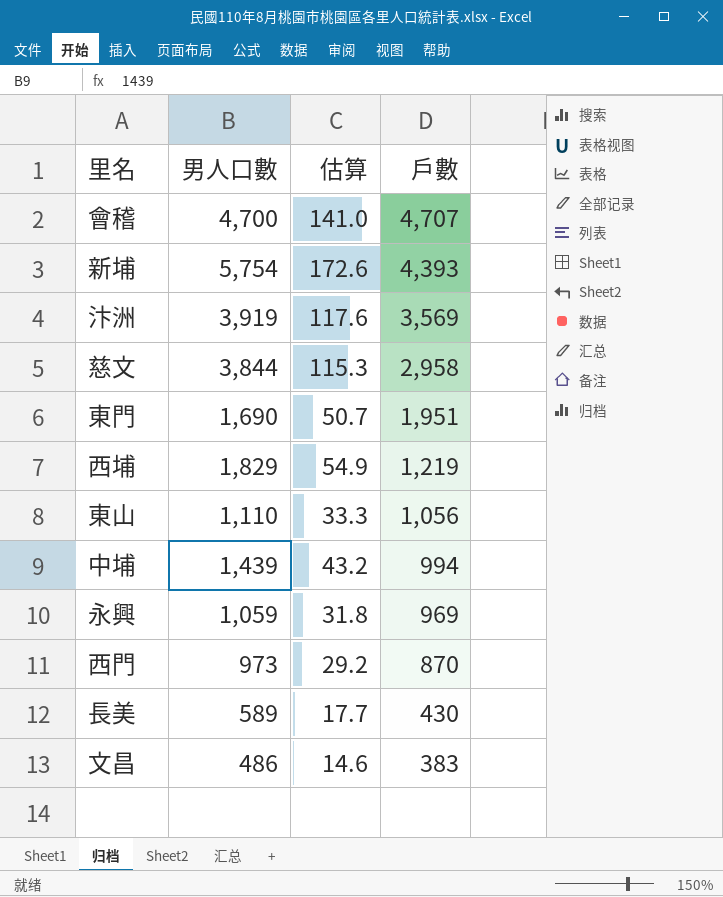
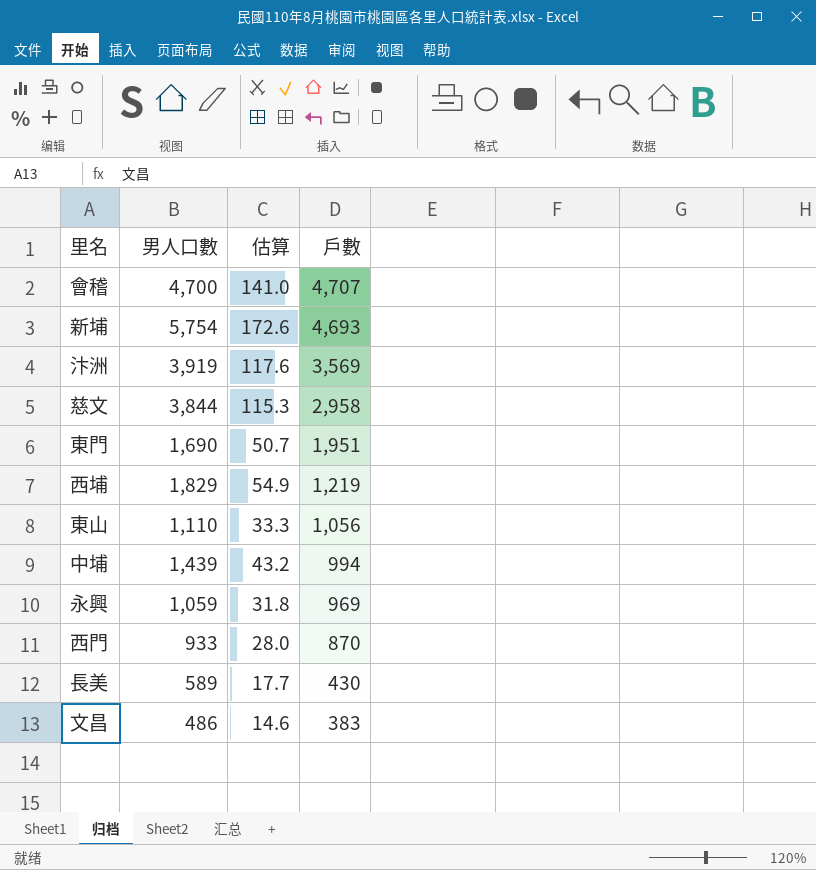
新埔 | 戶數: 4,393 -> 4,693
西門 | 男人口數: 973 -> 933
西門 | 估算: 29.2 -> 28.0

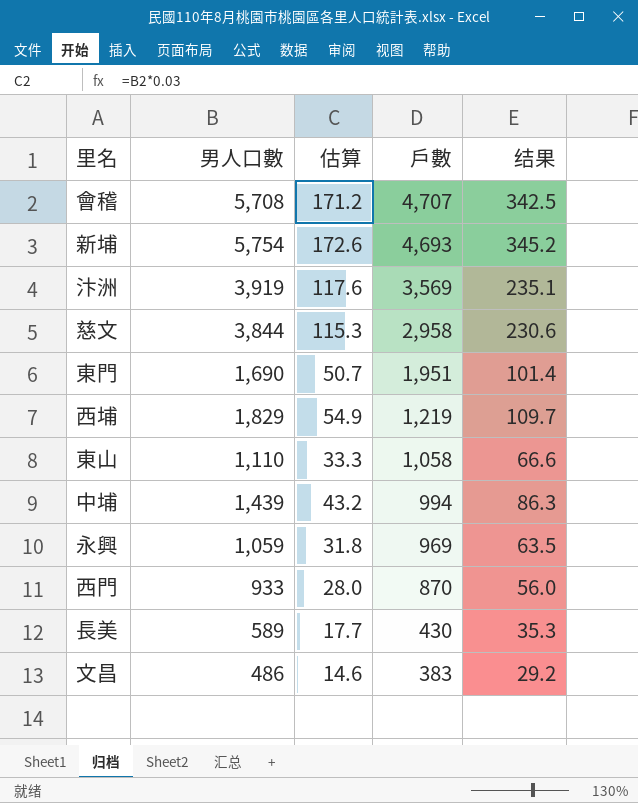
column 结果 | formula: none -> [男人口數] * 0.06
會稽 | 男人口數: 4,700 -> 5,708
會稽 | 估算: 141.0 -> 171.2
東山 | 戶數: 1,056 -> 1,058

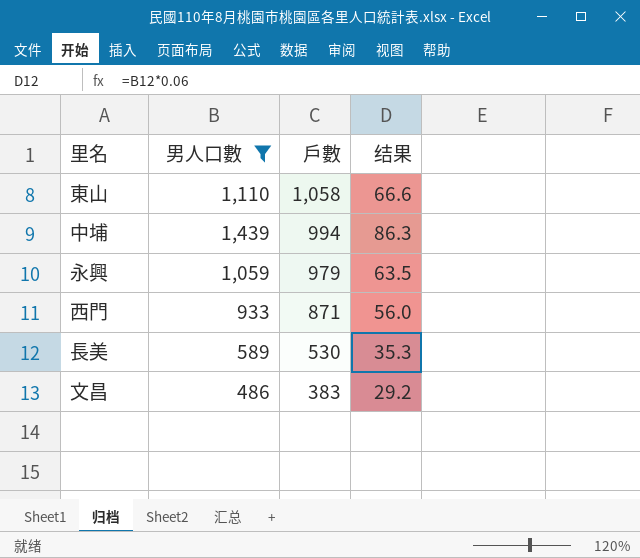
filter: none -> 男人口數 <= 1,439
column 估算 | formula: [男人口數] * 0.03 -> none
永興 | 戶數: 969 -> 979
西門 | 戶數: 870 -> 871
長美 | 戶數: 430 -> 530

